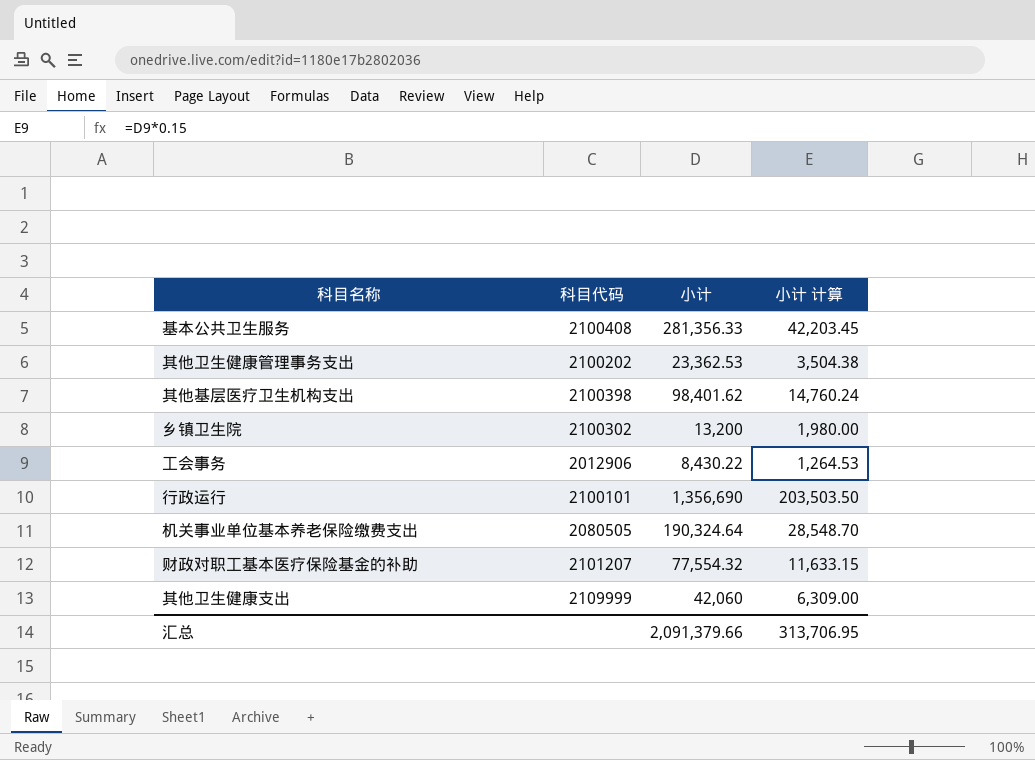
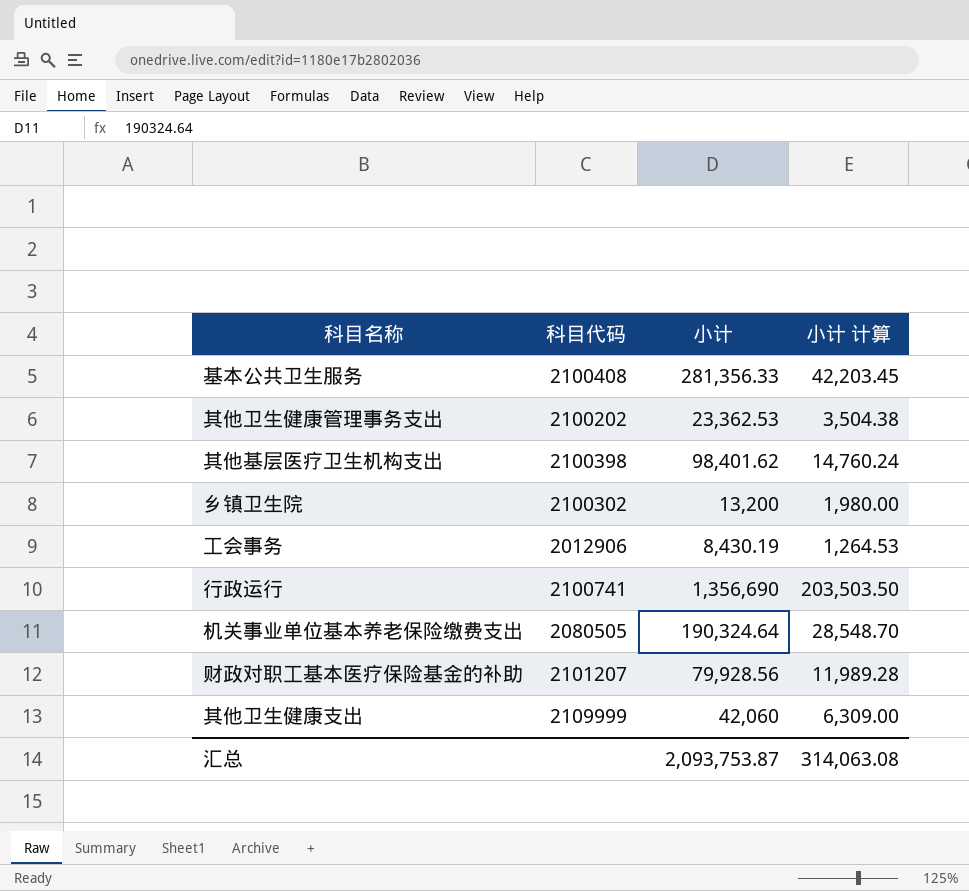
工会事务 | 小计: 8,430.22 -> 8,430.19
行政运行 | 科目代码: 2100101 -> 2100741
财政对职工基本医疗保险基金的补助 | 小计: 77,554.32 -> 79,928.56
财政对职工基本医疗保险基金的补助 | 小计 计算: 11,633.15 -> 11,989.28
汇总 | 小计: 2,091,379.66 -> 2,093,753.87
汇总 | 小计 计算: 313,706.95 -> 314,063.08

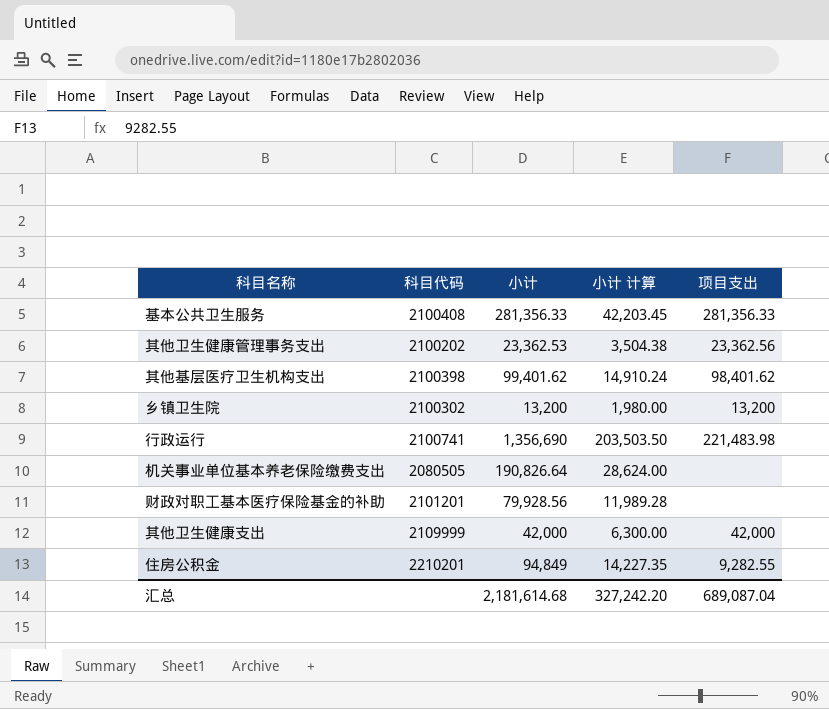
column 项目支出 | position: none -> 5
row 工会事务: 2012906 | 8,430.19 | 1,264.53 -> none
其他基层医疗卫生机构支出 | 小计: 98,401.62 -> 99,401.62
其他基层医疗卫生机构支出 | 小计 计算: 14,760.24 -> 14,910.24
机关事业单位基本养老保险缴费支出 | 小计: 190,324.64 -> 190,826.64
机关事业单位基本养老保险缴费支出 | 小计 计算: 28,548.70 -> 28,624.00
财政对职工基本医疗保险基金的补助 | 科目代码: 2101207 -> 2101201
其他卫生健康支出 | 小计: 42,060 -> 42,000
其他卫生健康支出 | 小计 计算: 6,309.00 -> 6,300.00
row 住房公积金: none -> 2210201 | 94,849 | 14,227.35 | 9,282.55
汇总 | 小计: 2,093,753.87 -> 2,181,614.68
汇总 | 小计 计算: 314,063.08 -> 327,242.20

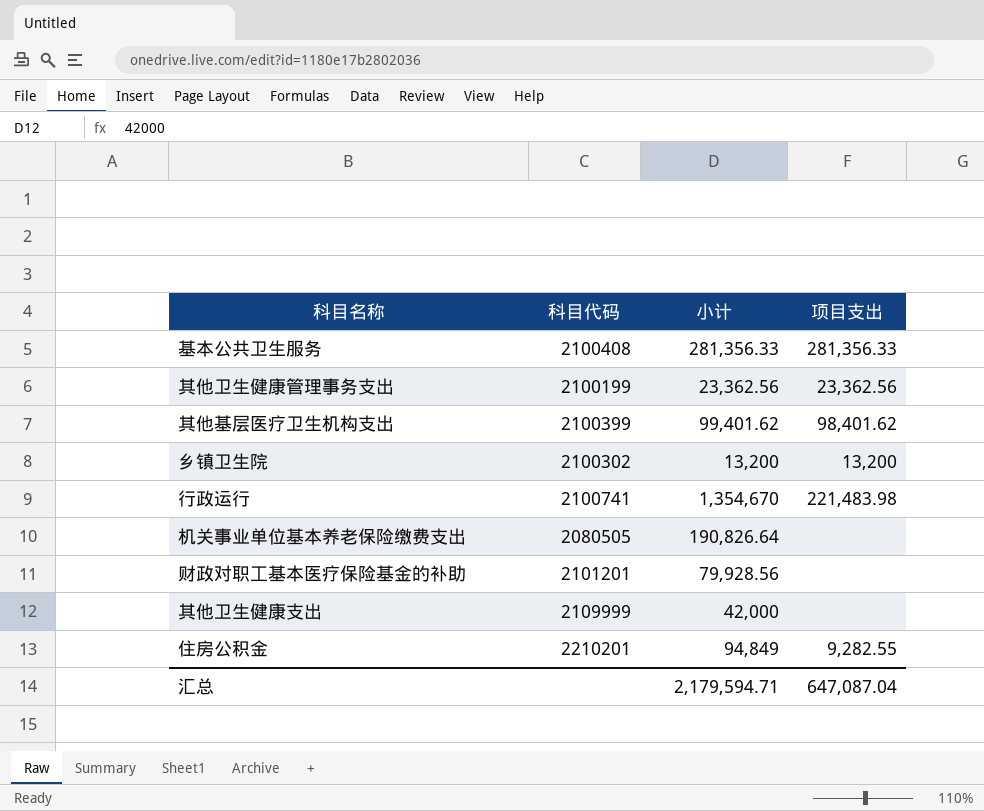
column 小计 计算 | formula: [小计] * 0.15 -> none
其他卫生健康管理事务支出 | 科目代码: 2100202 -> 2100199
其他卫生健康管理事务支出 | 小计: 23,362.53 -> 23,362.56
其他基层医疗卫生机构支出 | 科目代码: 2100398 -> 2100399
行政运行 | 小计: 1,356,690 -> 1,354,670
其他卫生健康支出 | 项目支出: 42,000 -> none
汇总 | 小计: 2,181,614.68 -> 2,179,594.71
汇总 | 项目支出: 689,087.04 -> 647,087.04

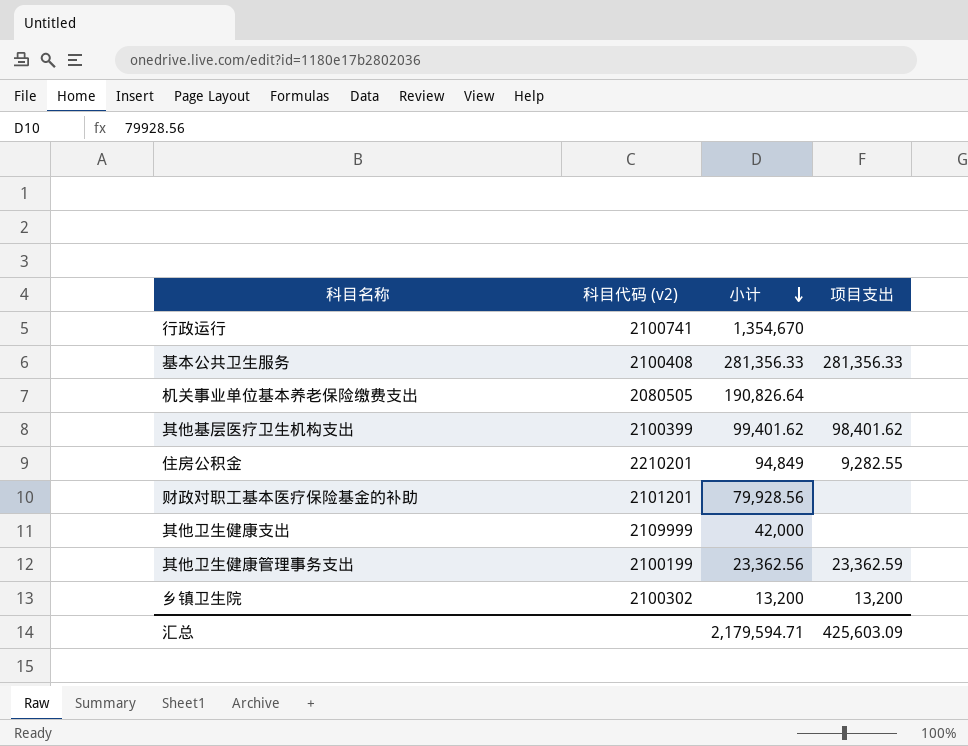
row order: none -> 小计 descending
column name: 科目代码 -> 科目代码 (v2)
行政运行 | 项目支出: 221,483.98 -> none
其他卫生健康管理事务支出 | 项目支出: 23,362.56 -> 23,362.59
汇总 | 项目支出: 647,087.04 -> 425,603.09

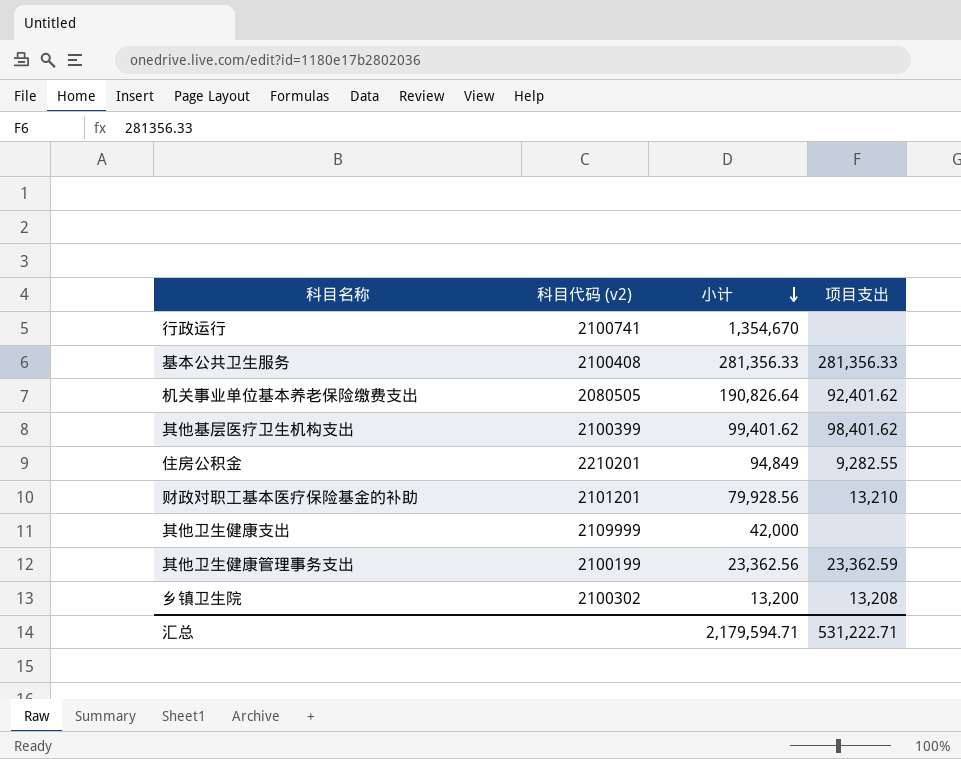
机关事业单位基本养老保险缴费支出 | 项目支出: none -> 92,401.62
财政对职工基本医疗保险基金的补助 | 项目支出: none -> 13,210
乡镇卫生院 | 项目支出: 13,200 -> 13,208
汇总 | 项目支出: 425,603.09 -> 531,222.71

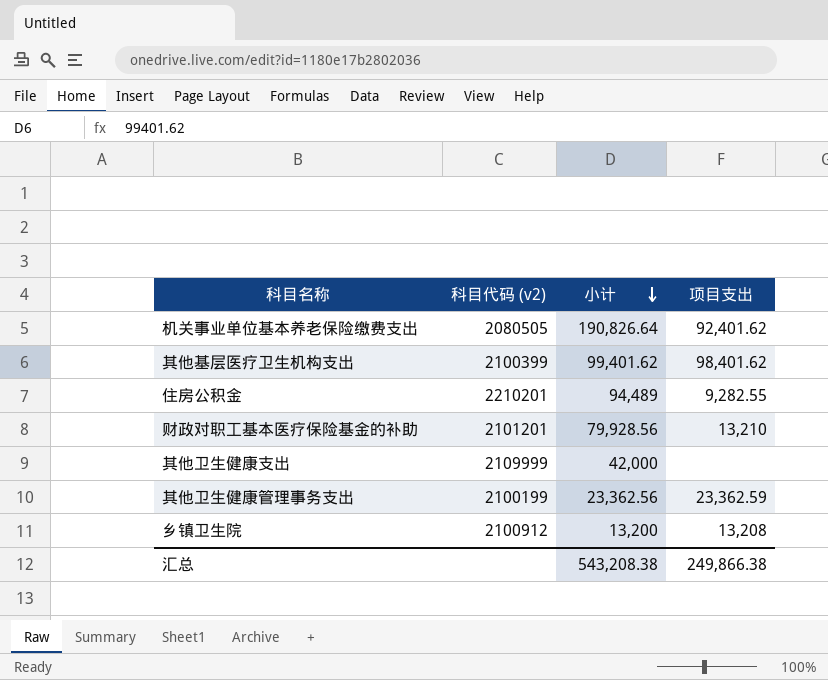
row 行政运行: 2100741 | 1,354,670 | none -> none
row 基本公共卫生服务: 2100408 | 281,356.33 | 281,356.33 -> none
住房公积金 | 小计: 94,849 -> 94,489
乡镇卫生院 | 科目代码 (v2): 2100302 -> 2100912
汇总 | 小计: 2,179,594.71 -> 543,208.38
汇总 | 项目支出: 531,222.71 -> 249,866.38

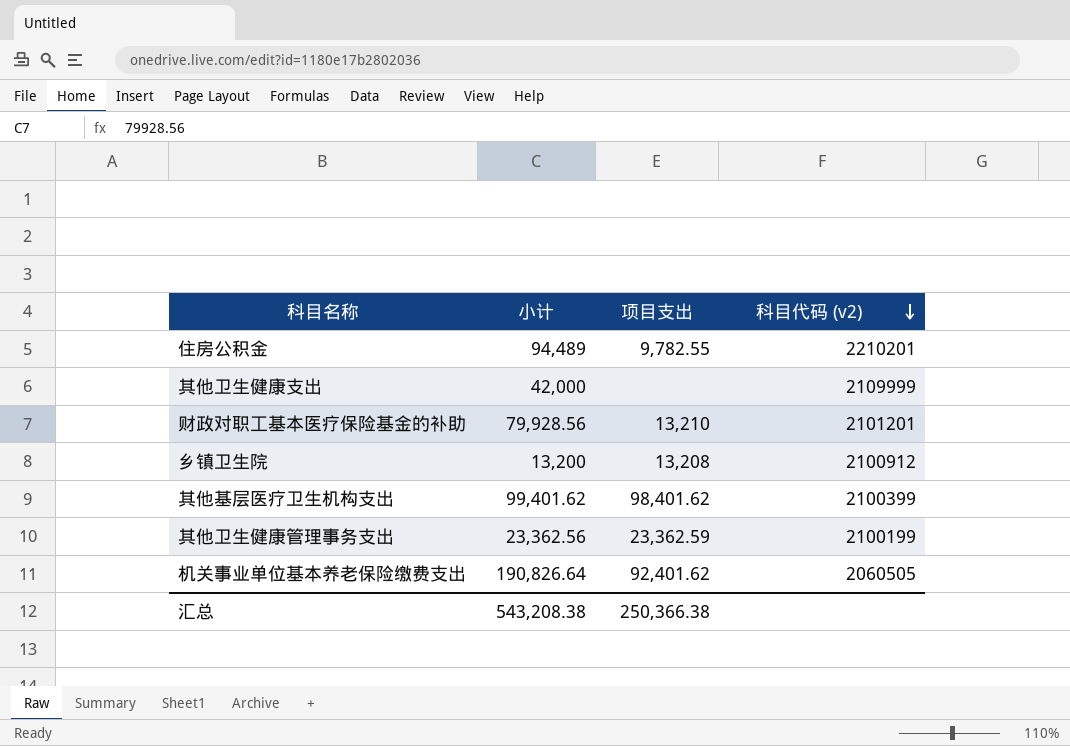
row order: 小计 descending -> 科目代码 (v2) descending
column 科目代码 (v2) | position: 2 -> 4
住房公积金 | 项目支出: 9,282.55 -> 9,782.55
机关事业单位基本养老保险缴费支出 | 科目代码 (v2): 2080505 -> 2060505
汇总 | 项目支出: 249,866.38 -> 250,366.38

